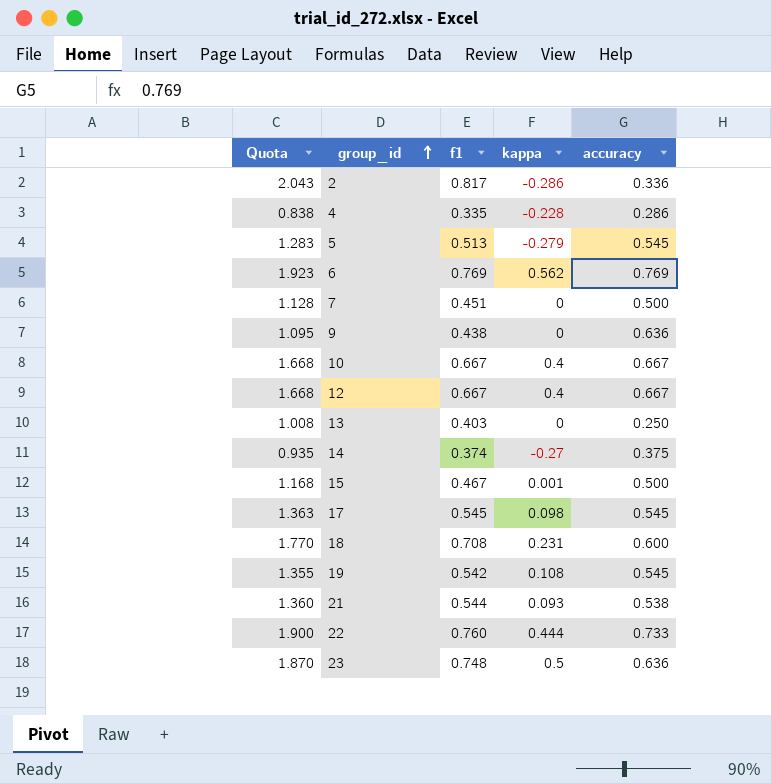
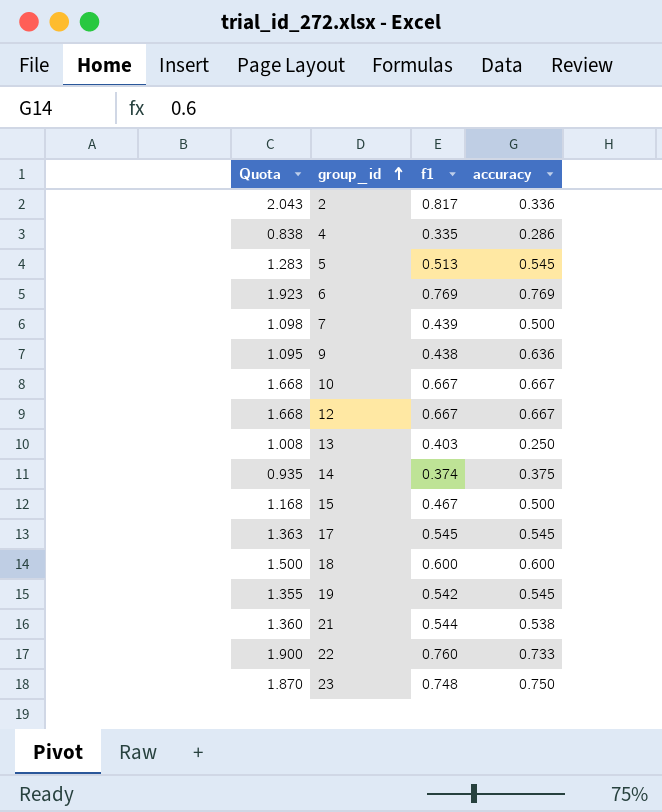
column kappa | position: 4 -> none
7 | Quota: 1.128 -> 1.098
7 | f1: 0.451 -> 0.439
18 | Quota: 1.770 -> 1.500
18 | f1: 0.708 -> 0.600
23 | accuracy: 0.636 -> 0.750

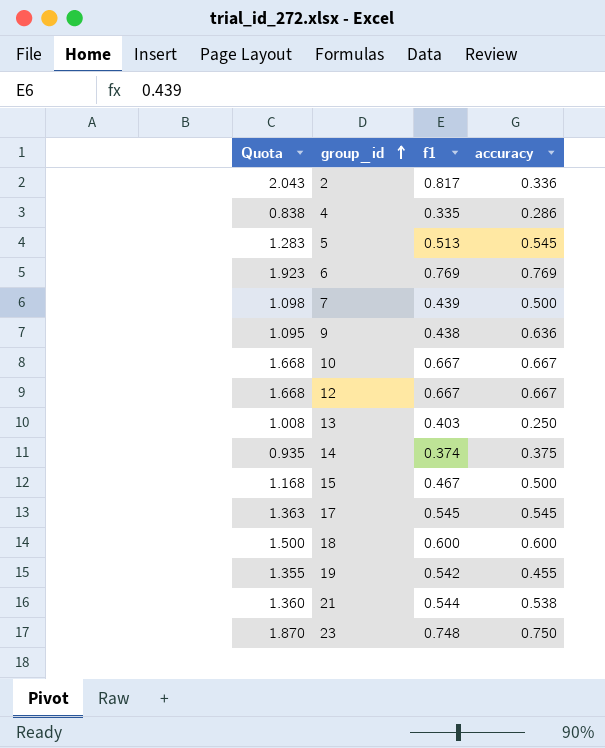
row 22: 1.900 | 0.760 | 0.733 -> none
19 | accuracy: 0.545 -> 0.455

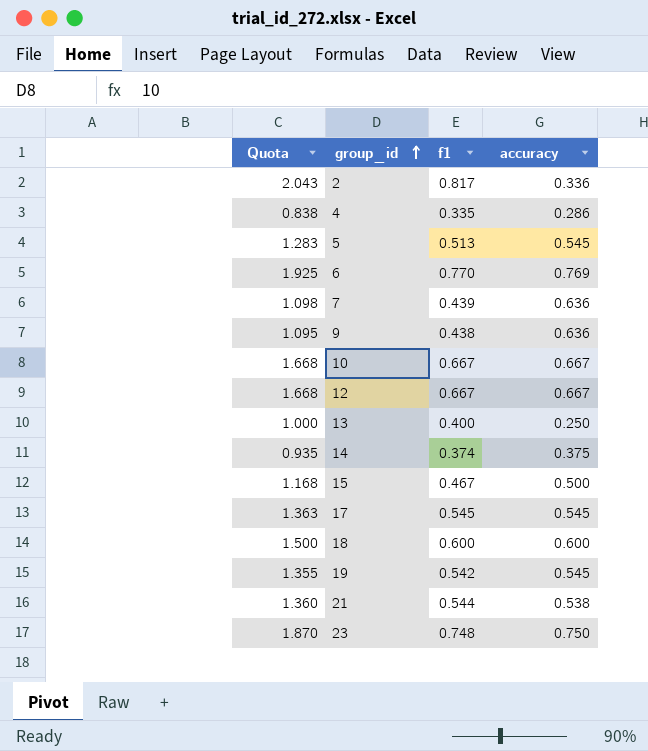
6 | Quota: 1.923 -> 1.925
6 | f1: 0.769 -> 0.770
7 | accuracy: 0.500 -> 0.636
13 | Quota: 1.008 -> 1.000
13 | f1: 0.403 -> 0.400
19 | accuracy: 0.455 -> 0.545

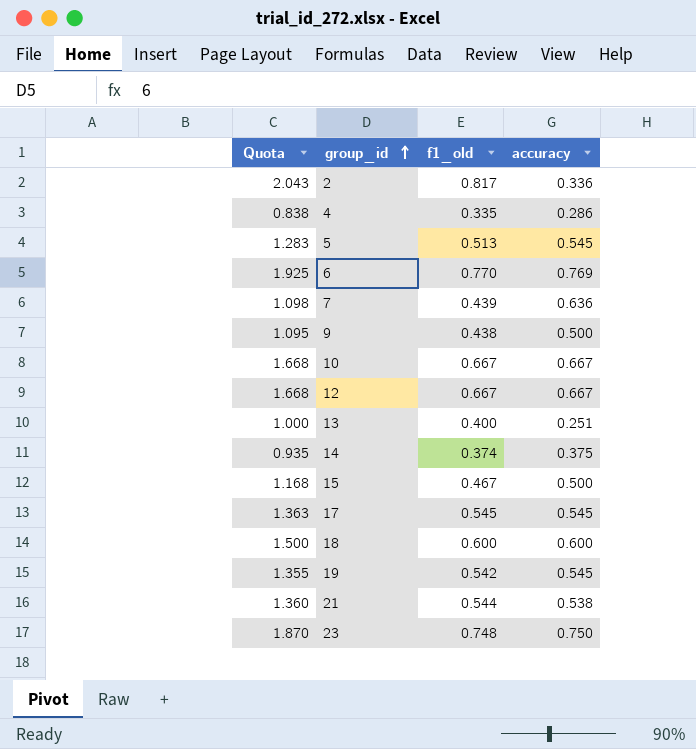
column name: f1 -> f1_old
9 | accuracy: 0.636 -> 0.500
13 | accuracy: 0.250 -> 0.251

